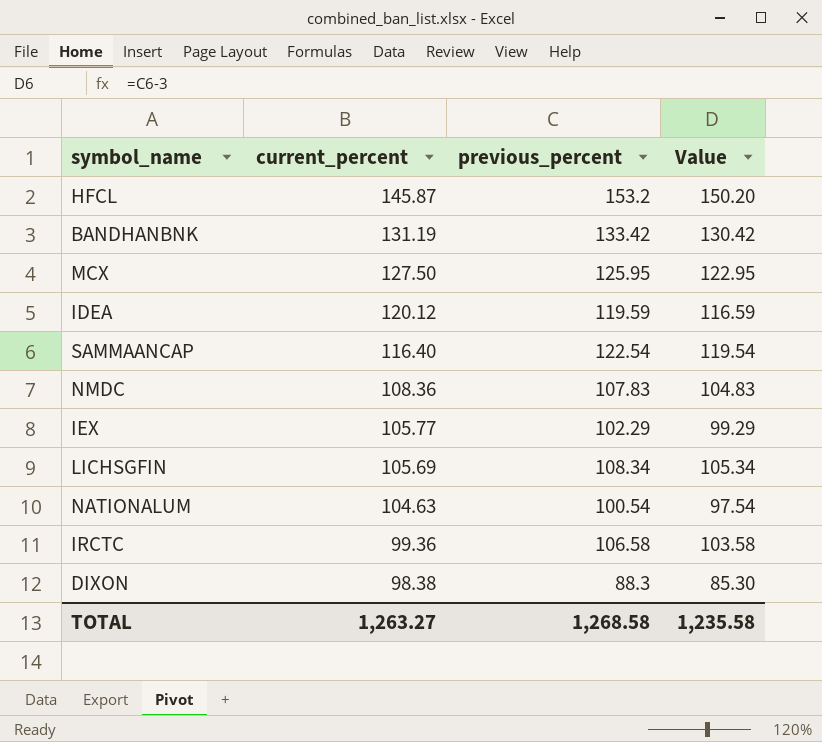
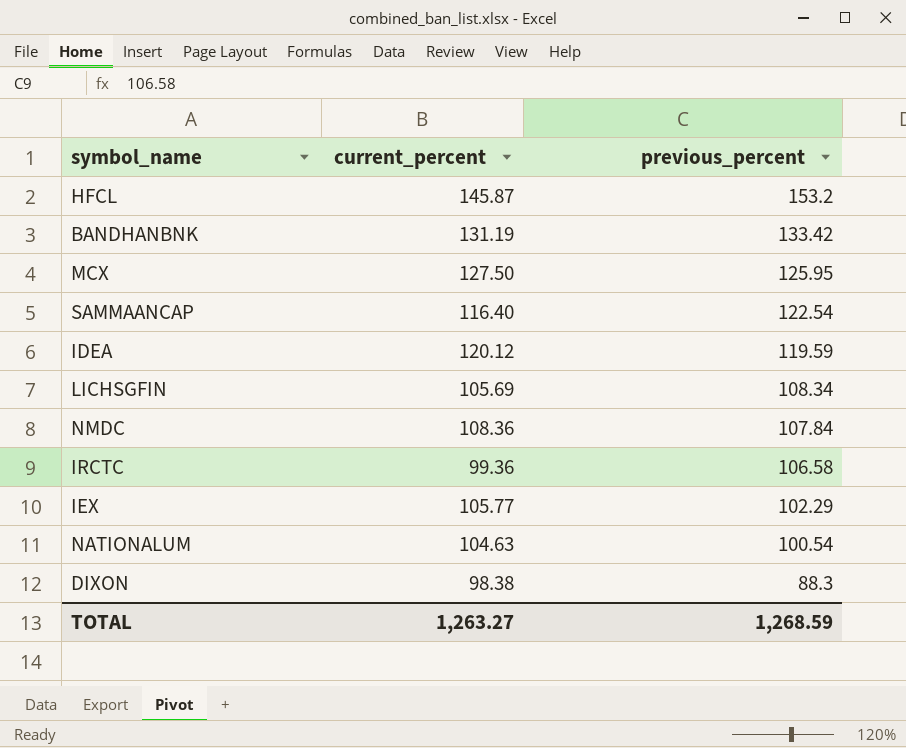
row order: current_percent descending -> previous_percent descending
column Value | formula: [previous_percent] - 3 -> none
NMDC | previous_percent: 107.83 -> 107.84
TOTAL | previous_percent: 1,268.58 -> 1,268.59

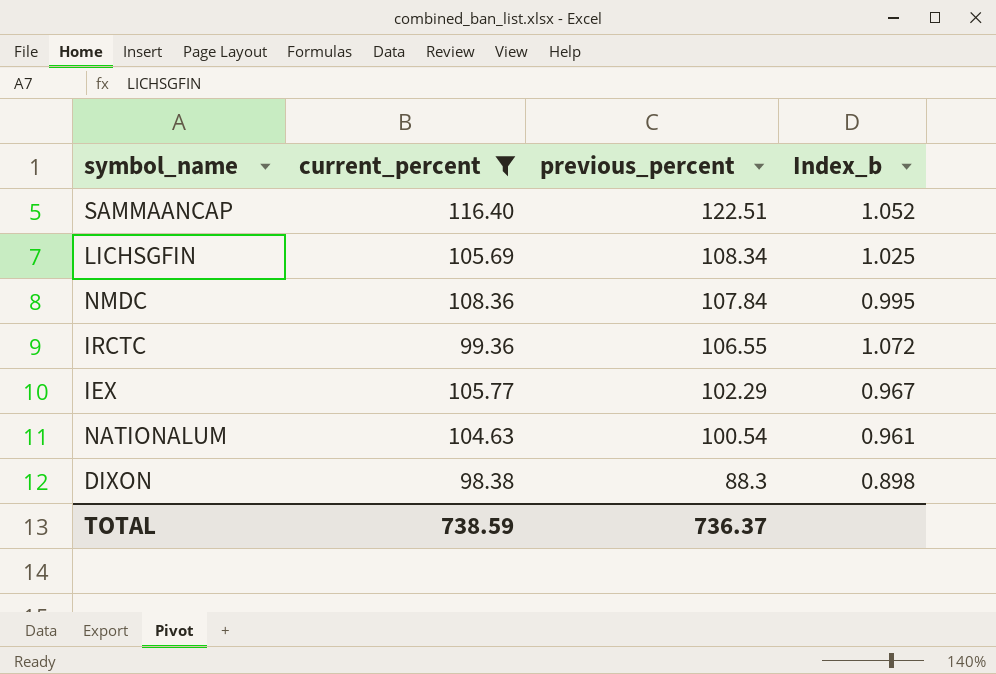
filter: none -> current_percent <= 116.40
column Index_b | formula: none -> [previous_percent] / [current_percent]
SAMMAANCAP | previous_percent: 122.54 -> 122.51
IRCTC | previous_percent: 106.58 -> 106.55
TOTAL | current_percent: 1,263.27 -> 738.59
TOTAL | previous_percent: 1,268.59 -> 736.37

